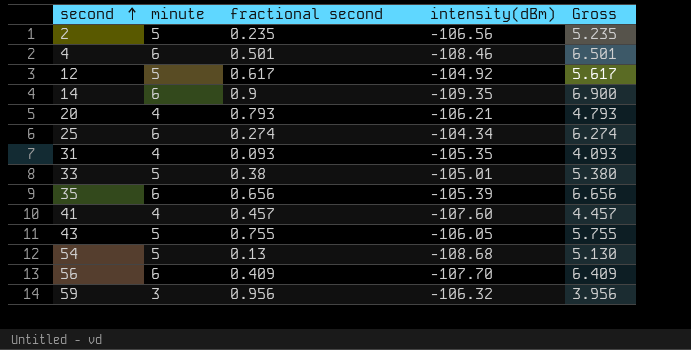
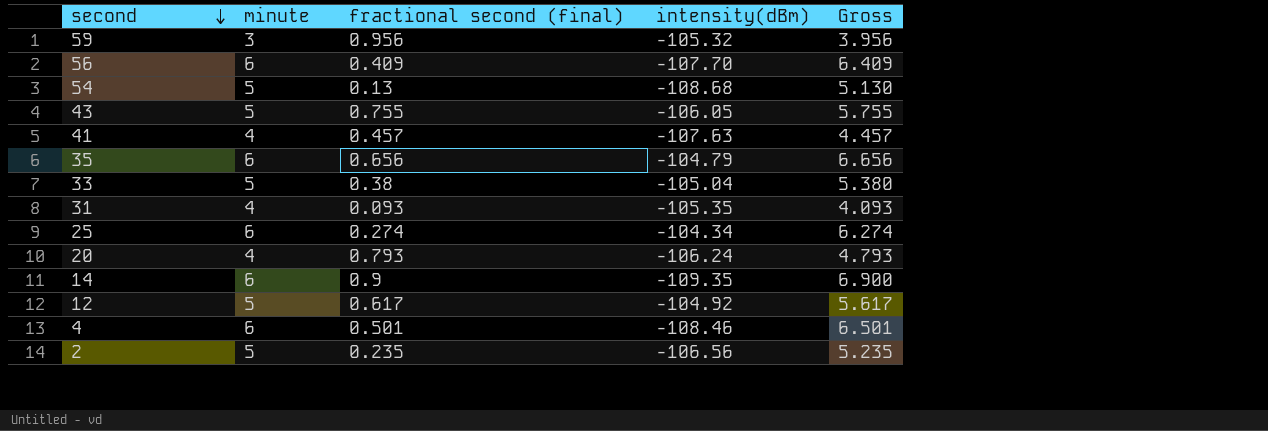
row order: second ascending -> second descending
column name: fractional second -> fractional second (final)
59 | intensity(dBm): -106.32 -> -105.32
41 | intensity(dBm): -107.60 -> -107.63
35 | intensity(dBm): -105.39 -> -104.79
33 | intensity(dBm): -105.01 -> -105.04
20 | intensity(dBm): -106.21 -> -106.24

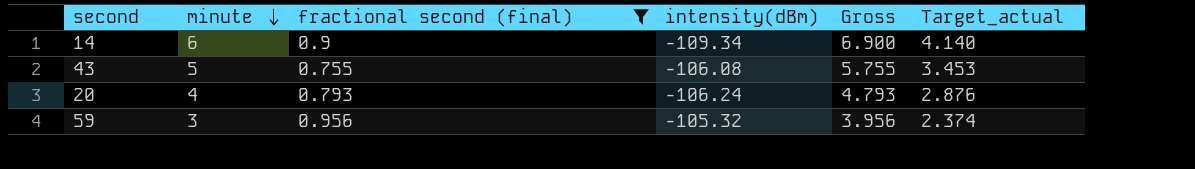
filter: none -> fractional second (final) >= 0.755
row order: second descending -> minute descending
column Target_actual | formula: none -> [Gross] * 0.6
14 | intensity(dBm): -109.35 -> -109.34
43 | intensity(dBm): -106.05 -> -106.08

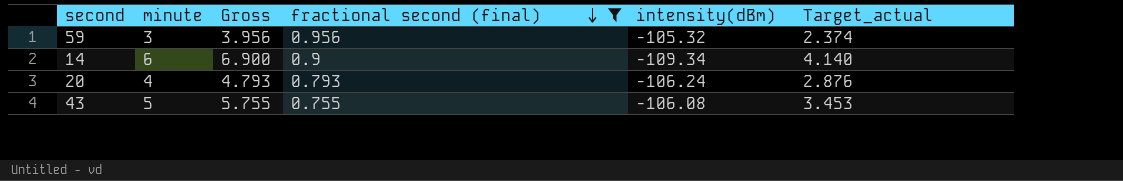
row order: minute descending -> fractional second (final) descending
column Gross | position: 5 -> 3

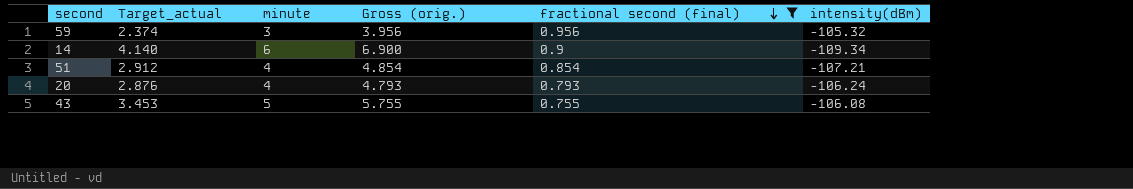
column Target_actual | position: 6 -> 2
column name: Gross -> Gross (orig.)
row 51: none -> 2.912 | 4 | 4.854 | 0.854 | -107.21

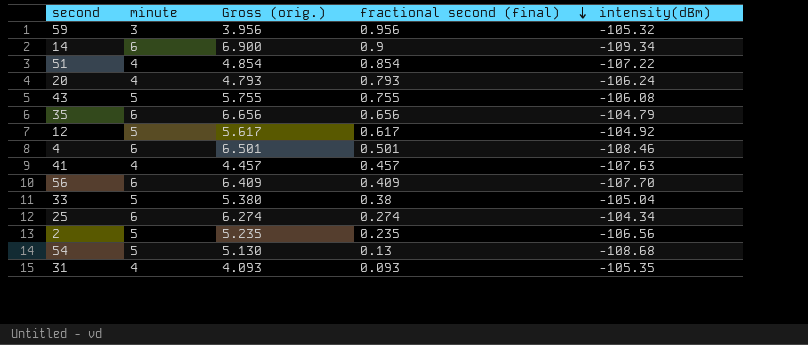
filter: fractional second (final) >= 0.755 -> none
column Target_actual | formula: [Gross (orig.)] * 0.6 -> none
51 | intensity(dBm): -107.21 -> -107.22

